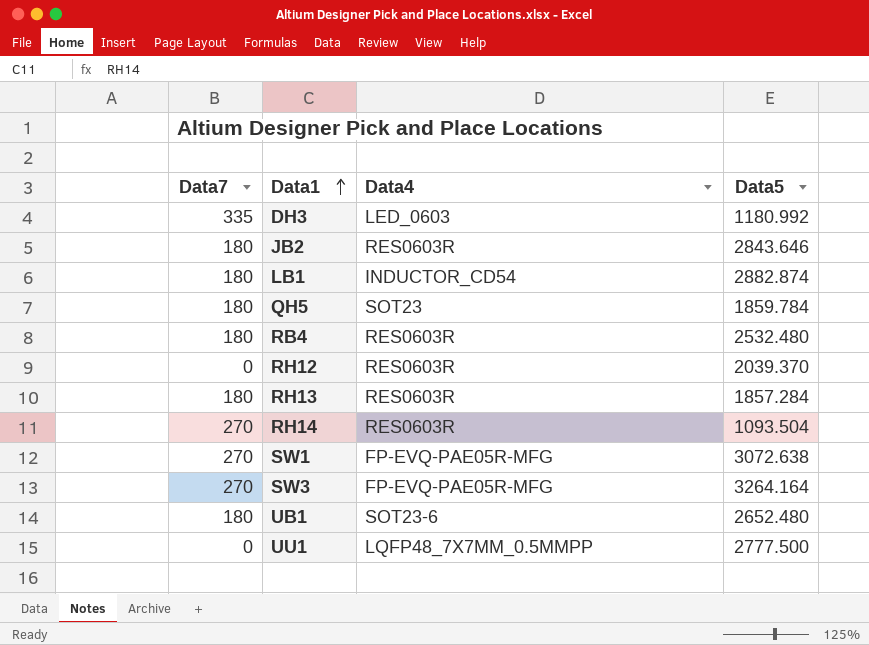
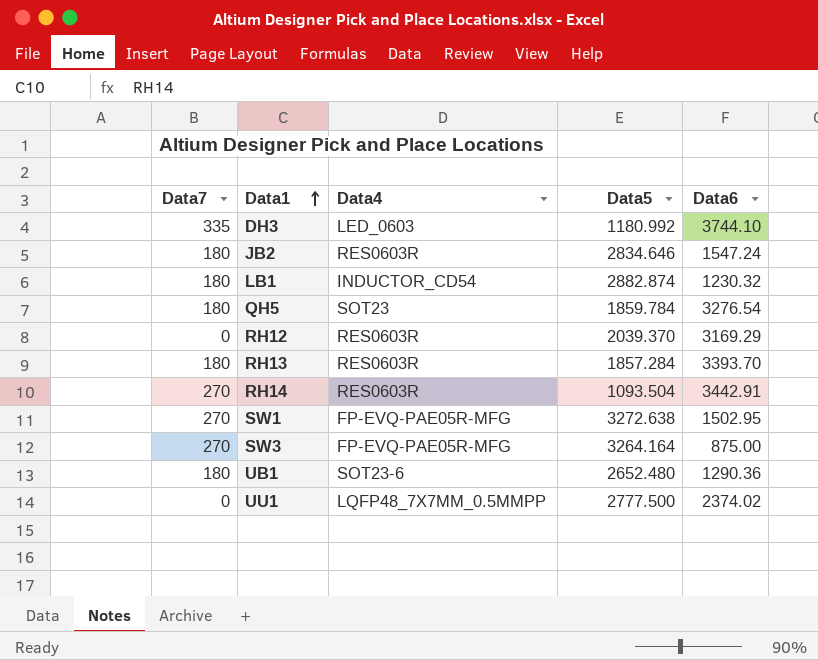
column Data6 | position: none -> 5
row RB4: 180 | RES0603R | 2532.480 -> none
JB2 | Data5: 2843.646 -> 2834.646
SW1 | Data5: 3072.638 -> 3272.638

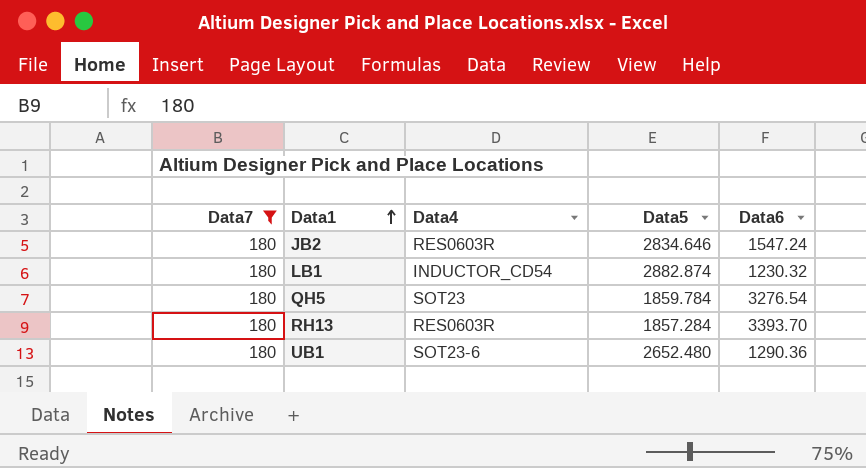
filter: none -> Data7 = 180

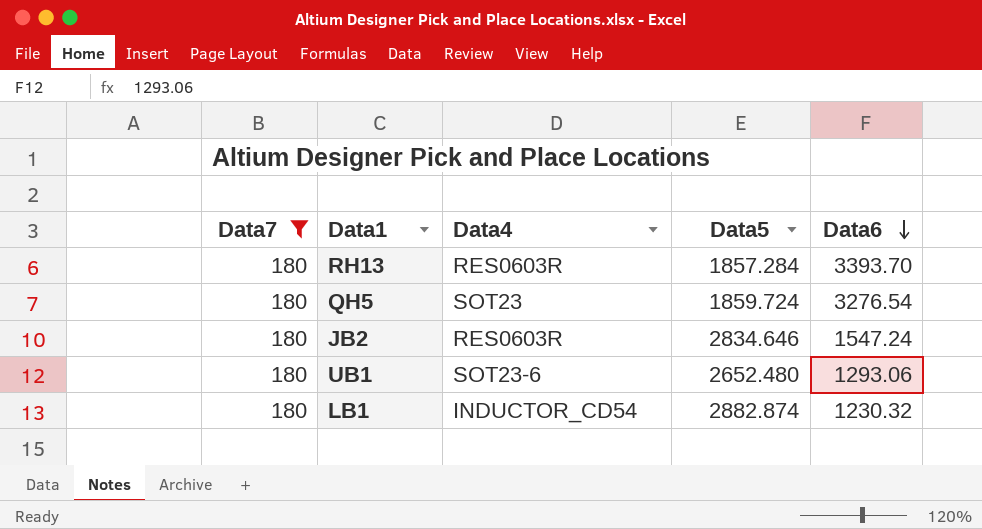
row order: Data1 ascending -> Data6 descending
QH5 | Data5: 1859.784 -> 1859.724
UB1 | Data6: 1290.36 -> 1293.06

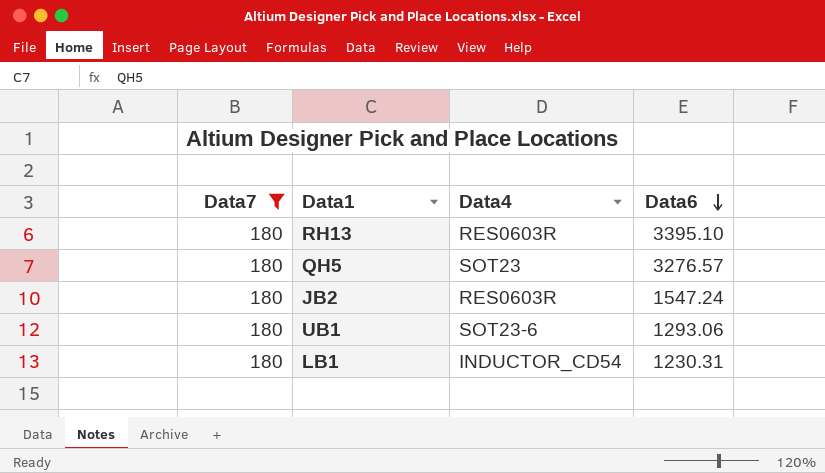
column Data5 | position: 4 -> none
RH13 | Data6: 3393.70 -> 3395.10
QH5 | Data6: 3276.54 -> 3276.57
LB1 | Data6: 1230.32 -> 1230.31

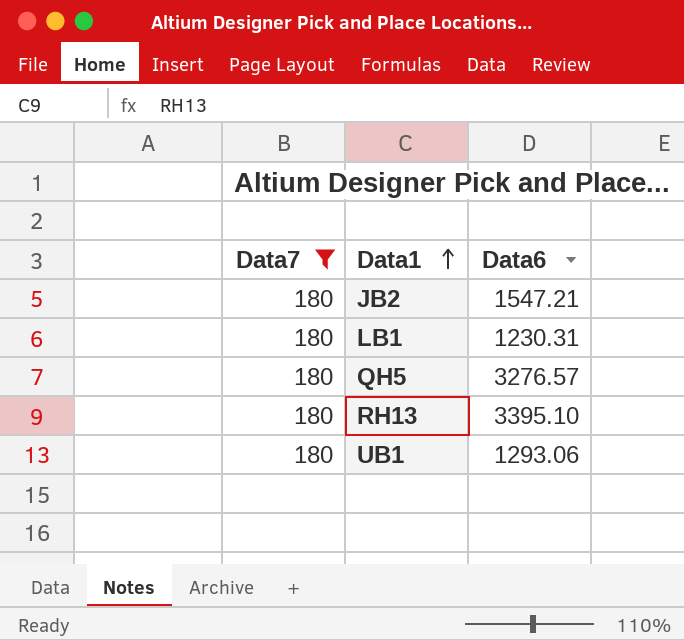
row order: Data6 descending -> Data1 ascending
column Data4 | position: 3 -> none
JB2 | Data6: 1547.24 -> 1547.21

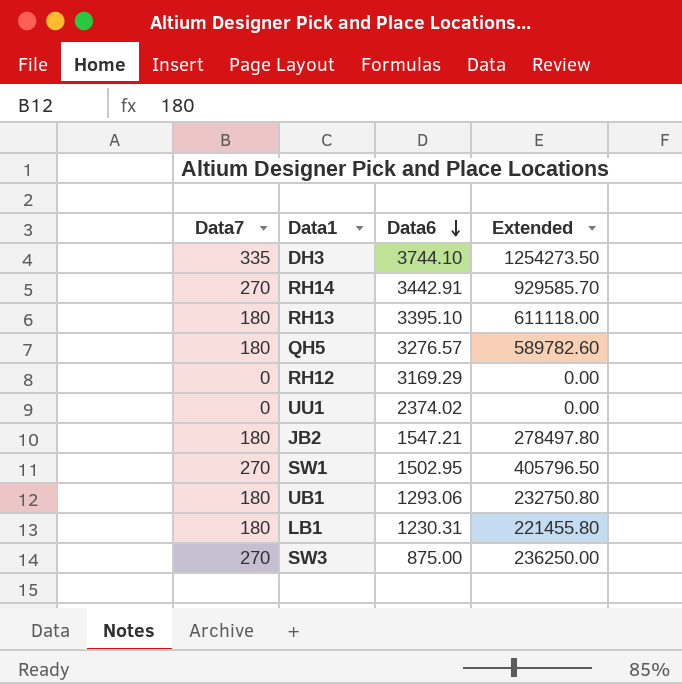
filter: Data7 = 180 -> none
row order: Data1 ascending -> Data6 descending
column Extended | formula: none -> [Data7] * [Data6]

